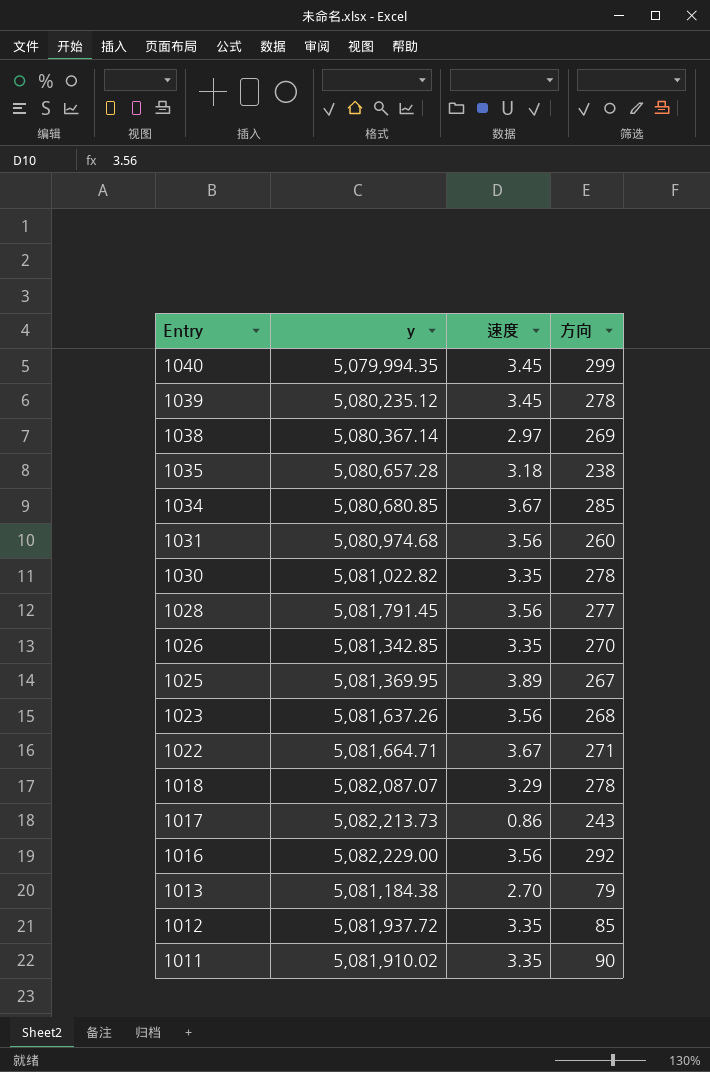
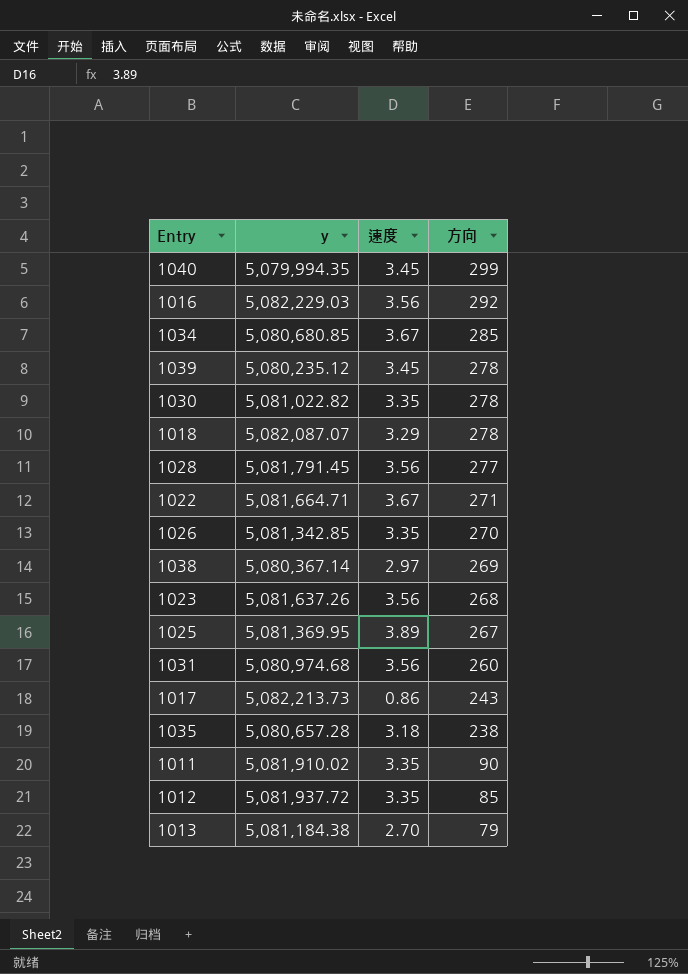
row order: Entry descending -> 方向 descending
1016 | y: 5,082,229.00 -> 5,082,229.03

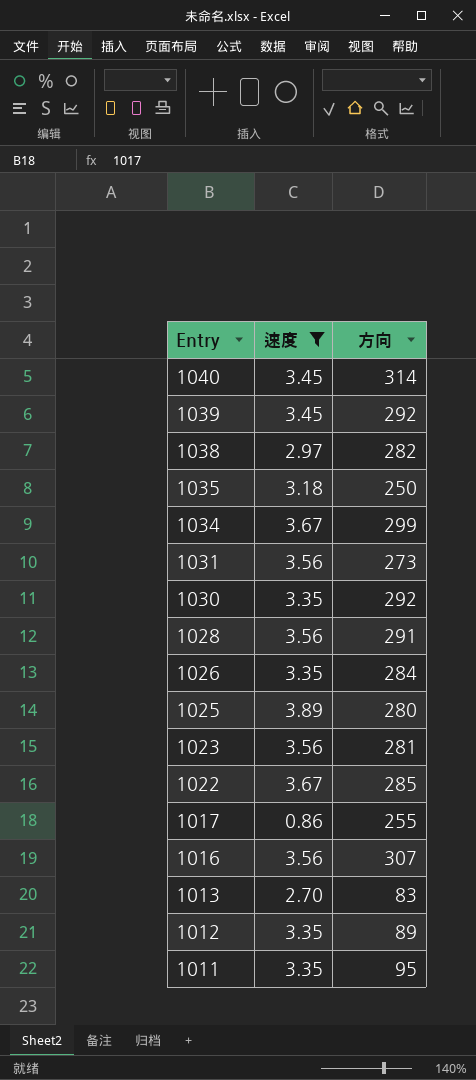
filter: none -> 速度 != 3.29
row order: 方向 descending -> Entry descending
column y | position: 2 -> none
1040 | 方向: 299 -> 314
1039 | 方向: 278 -> 292
1038 | 方向: 269 -> 282
1035 | 方向: 238 -> 250
1034 | 方向: 285 -> 299
1031 | 方向: 260 -> 273
1030 | 方向: 278 -> 292
1028 | 方向: 277 -> 291
1026 | 方向: 270 -> 284
1025 | 方向: 267 -> 280
1023 | 方向: 268 -> 281
1022 | 方向: 271 -> 285
1017 | 方向: 243 -> 255
1016 | 方向: 292 -> 307
1013 | 方向: 79 -> 83
1012 | 方向: 85 -> 89
1011 | 方向: 90 -> 95

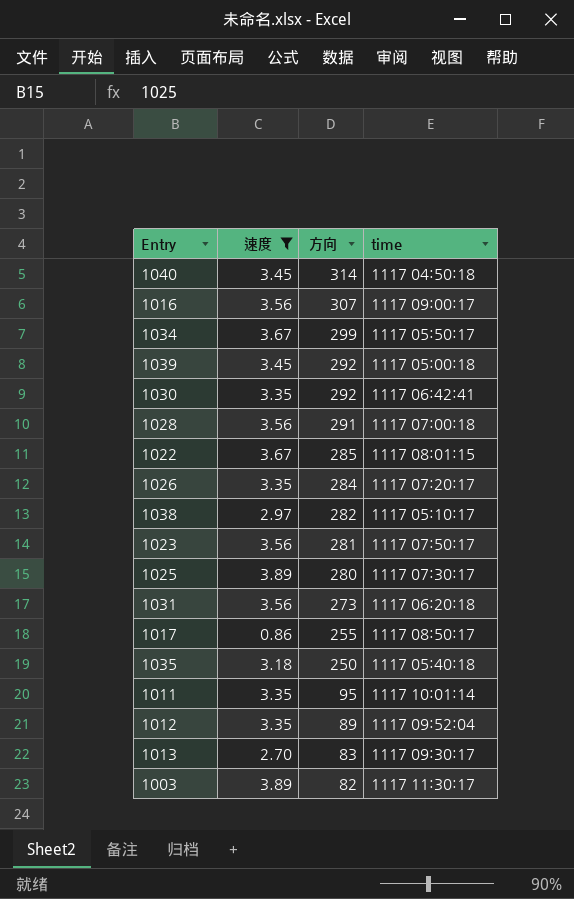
row order: Entry descending -> 方向 descending
column time | position: none -> 4
row 1003: none -> 3.89 | 82 | 1117 11:30:17

